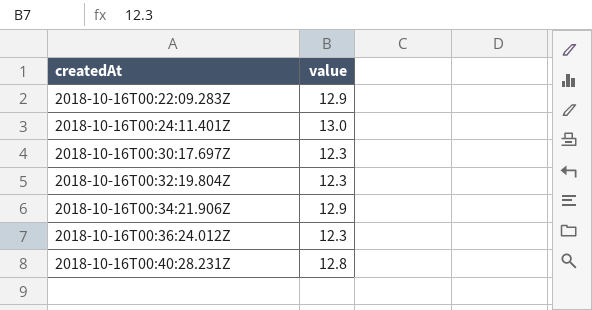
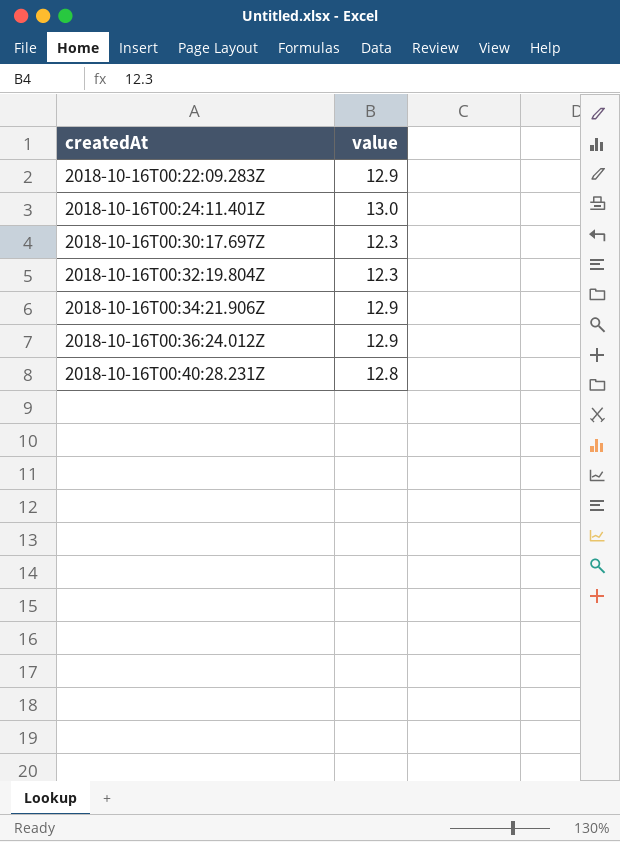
2018-10-16T00:36:24.012Z | value: 12.3 -> 12.9

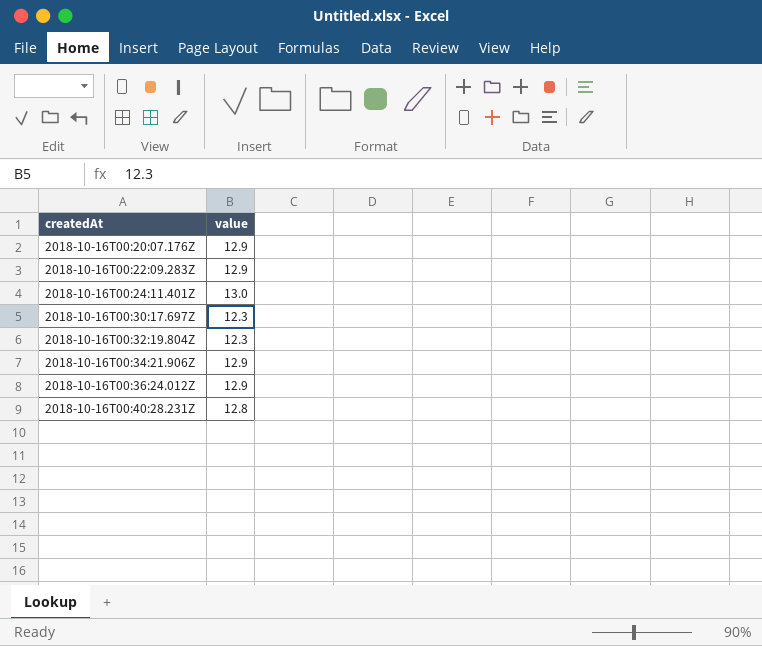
row 2018-10-16T00:20:07.176Z: none -> 12.9

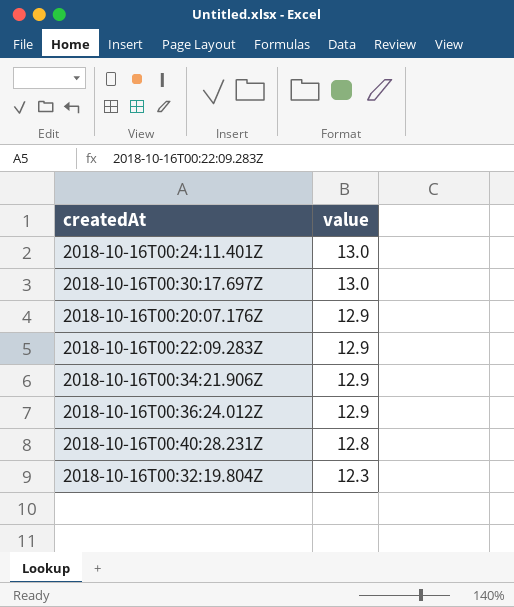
row order: createdAt ascending -> value descending
2018-10-16T00:30:17.697Z | value: 12.3 -> 13.0

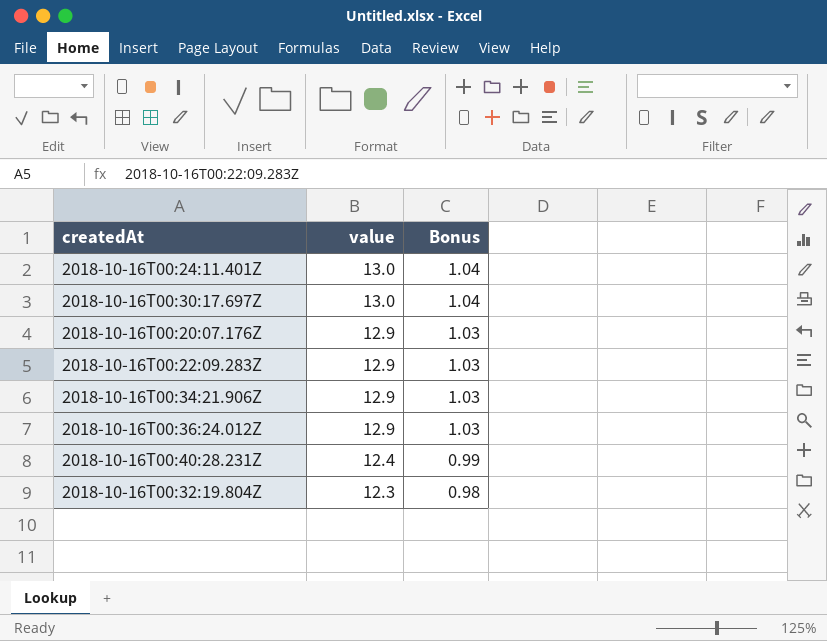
column Bonus | formula: none -> [value] * 0.08
2018-10-16T00:40:28.231Z | value: 12.8 -> 12.4

